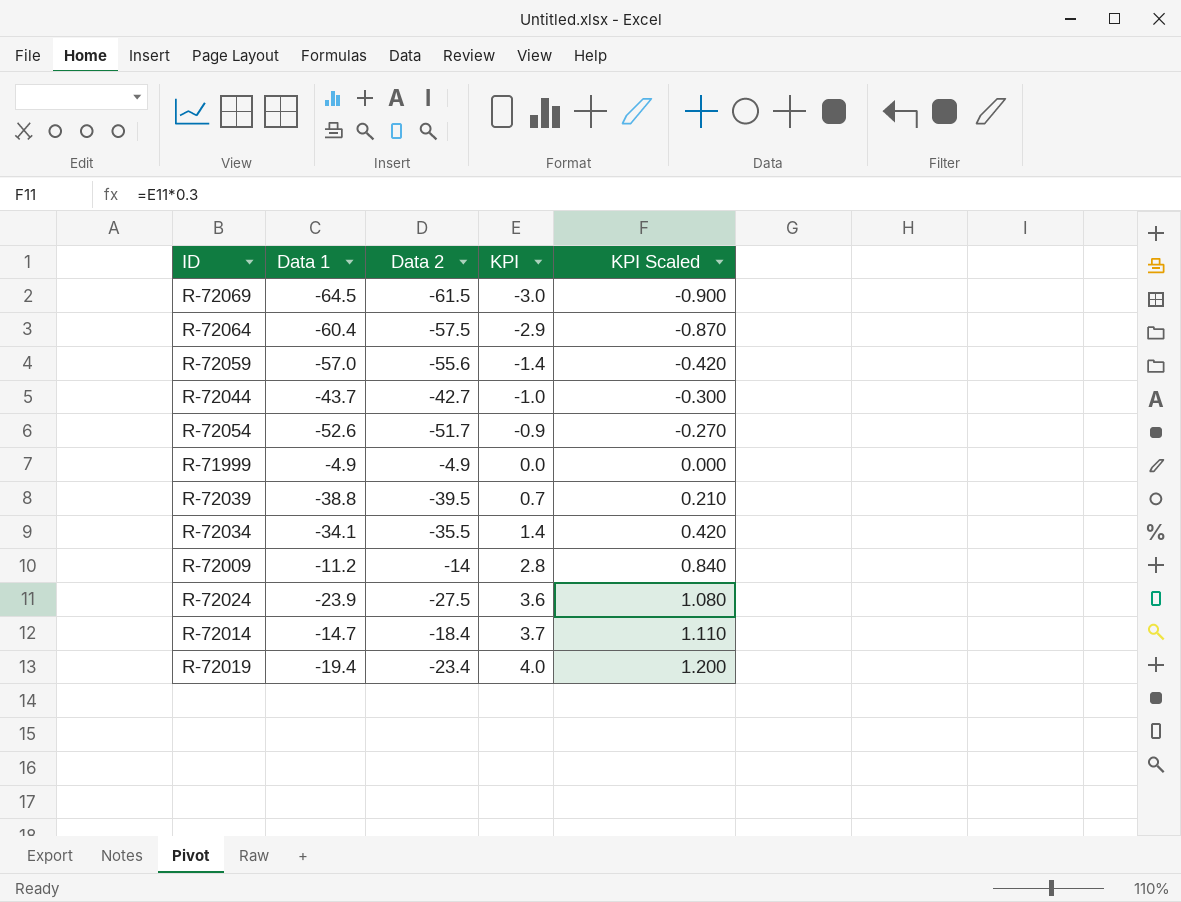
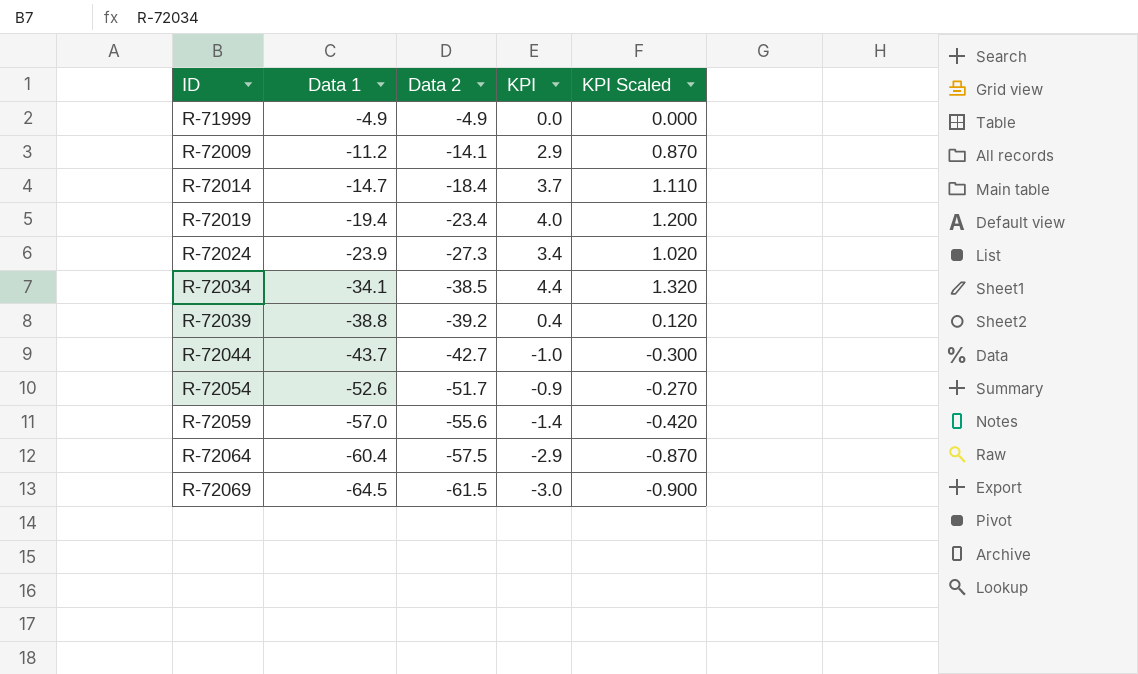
row order: KPI ascending -> ID ascending
R-72009 | Data 2: -14 -> -14.1
R-72009 | KPI: 2.8 -> 2.9
R-72009 | KPI Scaled: 0.840 -> 0.870
R-72024 | Data 2: -27.5 -> -27.3
R-72024 | KPI: 3.6 -> 3.4
R-72024 | KPI Scaled: 1.080 -> 1.020
R-72034 | Data 2: -35.5 -> -38.5
R-72034 | KPI: 1.4 -> 4.4
R-72034 | KPI Scaled: 0.420 -> 1.320
R-72039 | Data 2: -39.5 -> -39.2
R-72039 | KPI: 0.7 -> 0.4
R-72039 | KPI Scaled: 0.210 -> 0.120

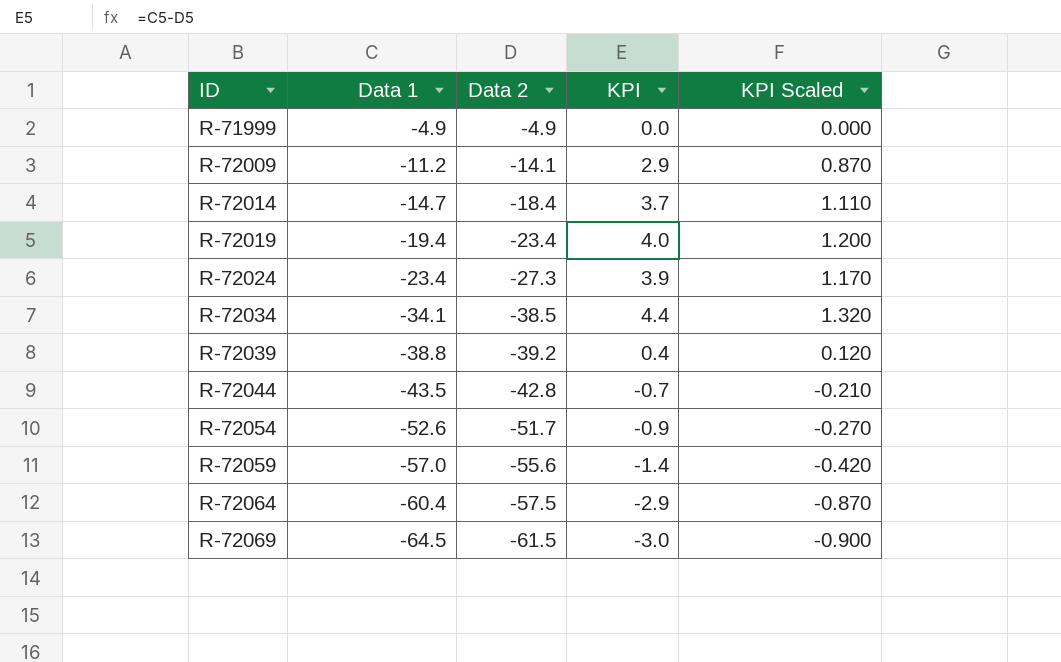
R-72024 | Data 1: -23.9 -> -23.4
R-72024 | KPI: 3.4 -> 3.9
R-72024 | KPI Scaled: 1.020 -> 1.170
R-72044 | Data 1: -43.7 -> -43.5
R-72044 | Data 2: -42.7 -> -42.8
R-72044 | KPI: -1.0 -> -0.7
R-72044 | KPI Scaled: -0.300 -> -0.210

